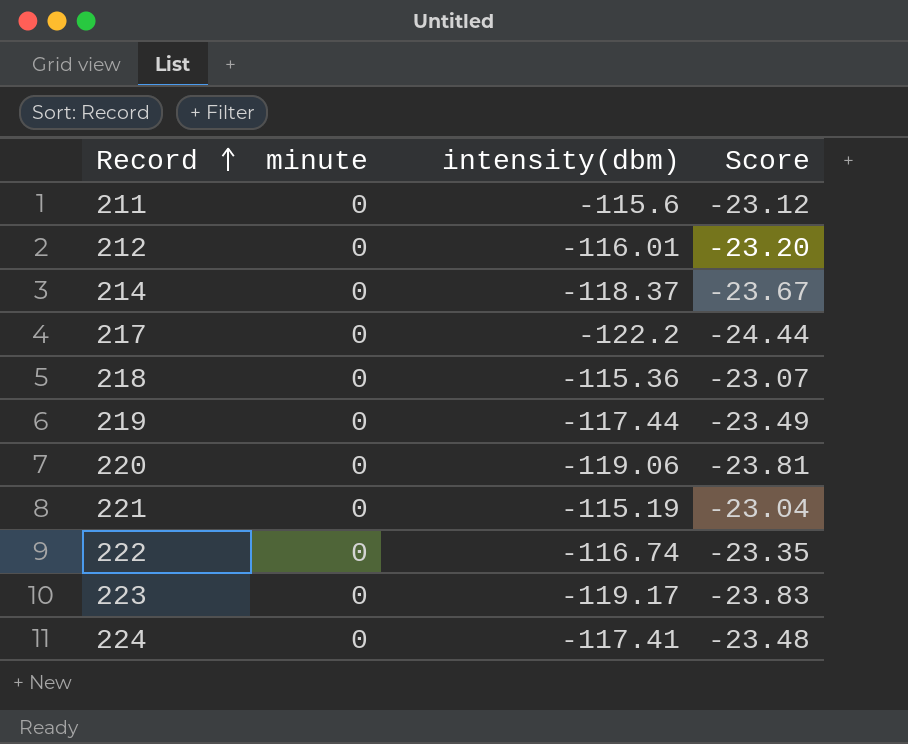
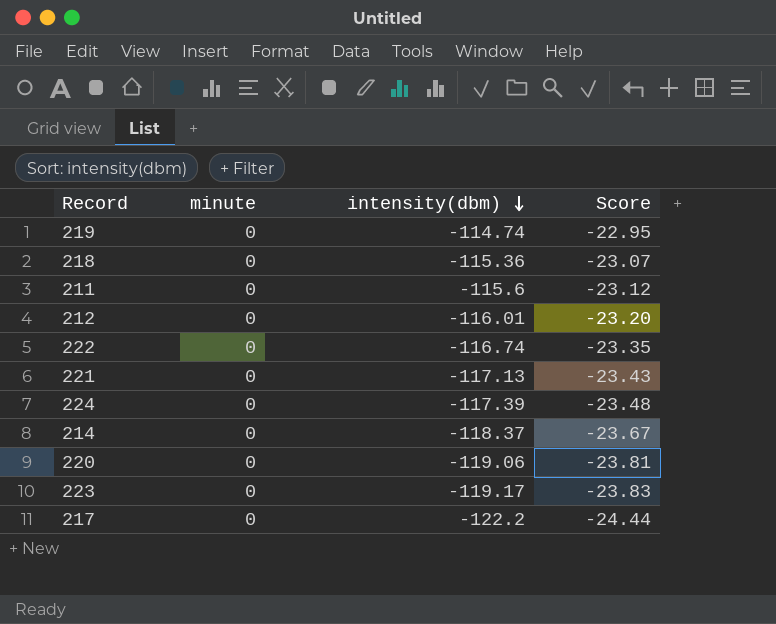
row order: Record ascending -> intensity(dbm) descending
219 | intensity(dbm): -117.44 -> -114.74
219 | Score: -23.49 -> -22.95
221 | intensity(dbm): -115.19 -> -117.13
221 | Score: -23.04 -> -23.43
224 | intensity(dbm): -117.41 -> -117.39

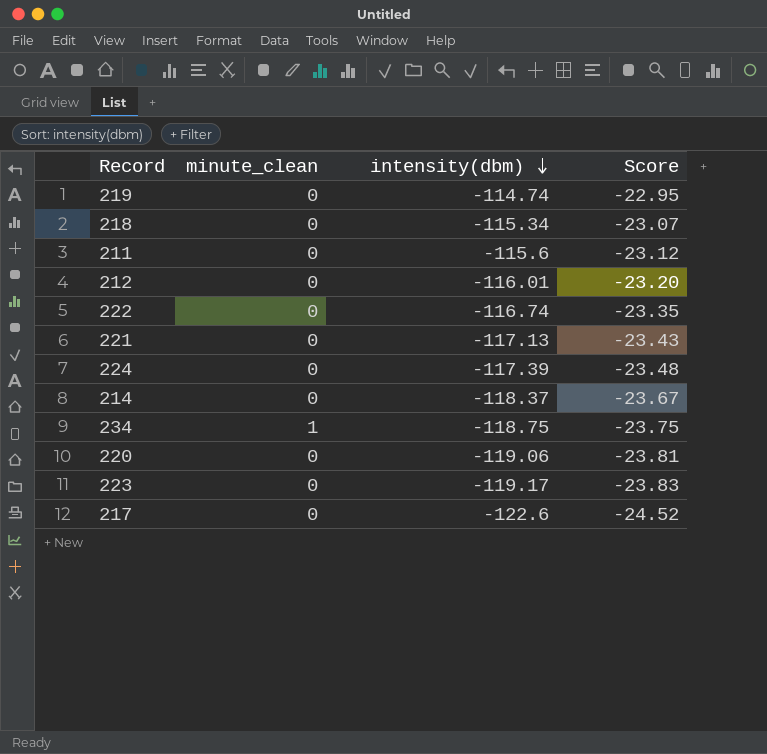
column name: minute -> minute_clean
218 | intensity(dbm): -115.36 -> -115.34
row 234: none -> 1 | -118.75 | -23.75
217 | intensity(dbm): -122.2 -> -122.6
217 | Score: -24.44 -> -24.52

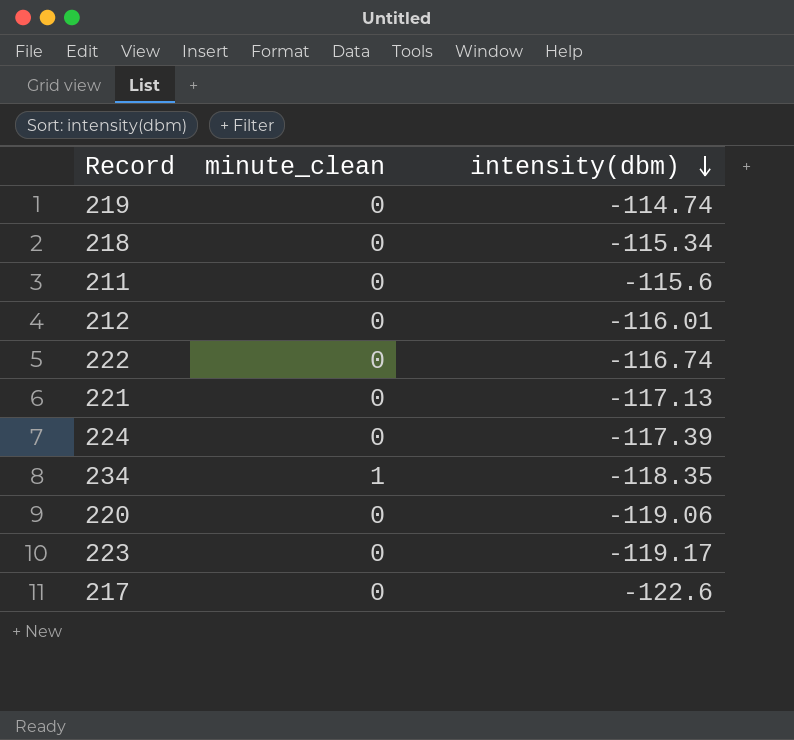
column Score | formula: [intensity(dbm)] * 0.2 -> none
row 214: 0 | -118.37 | -23.67 -> none
234 | intensity(dbm): -118.75 -> -118.35

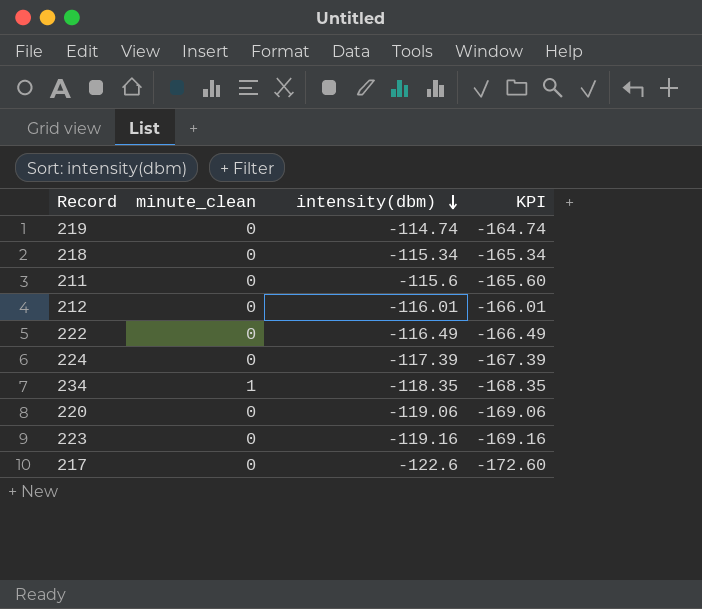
column KPI | formula: none -> [intensity(dbm)] - 50
row 221: 0 | -117.13 -> none
222 | intensity(dbm): -116.74 -> -116.49
223 | intensity(dbm): -119.17 -> -119.16

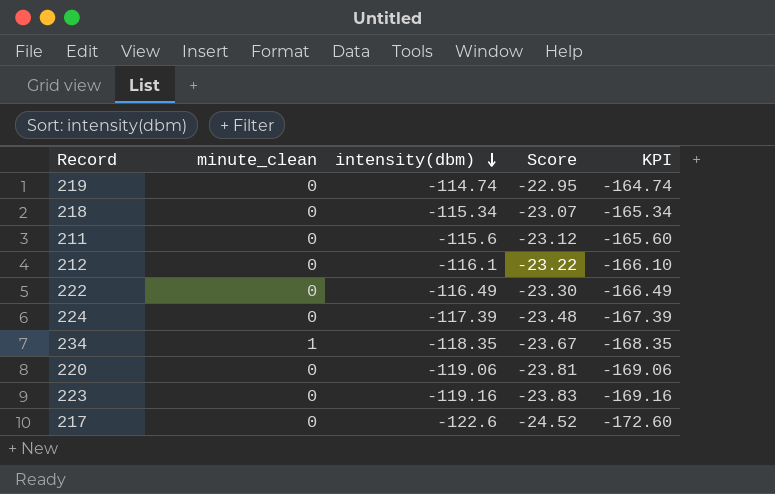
column Score | formula: none -> [intensity(dbm)] * 0.2
212 | intensity(dbm): -116.01 -> -116.1
212 | KPI: -166.01 -> -166.10

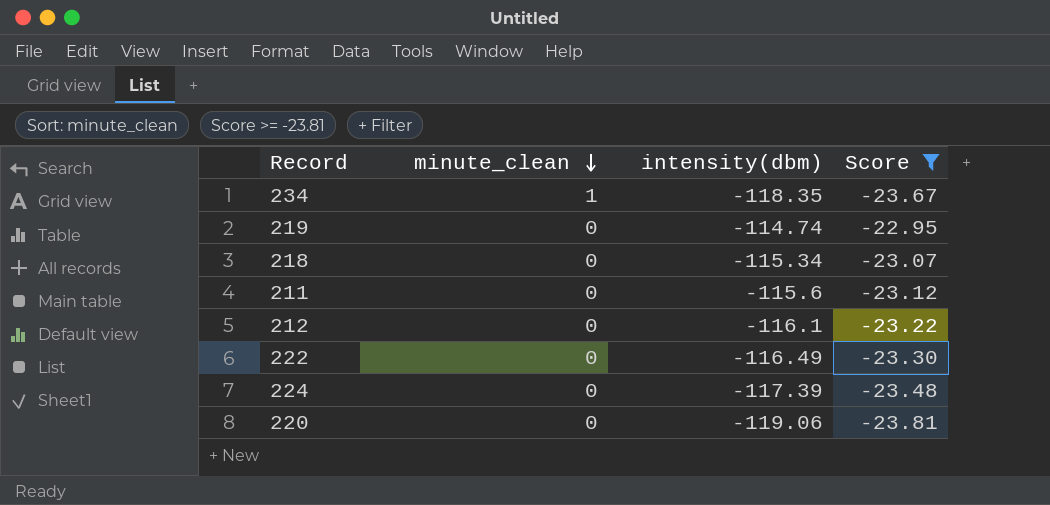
filter: none -> Score >= -23.81
row order: intensity(dbm) descending -> minute_clean descending
column KPI | formula: [intensity(dbm)] - 50 -> none

